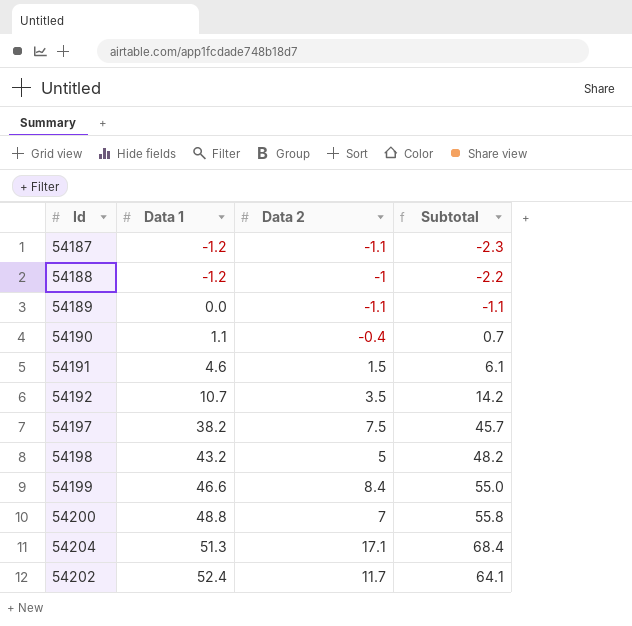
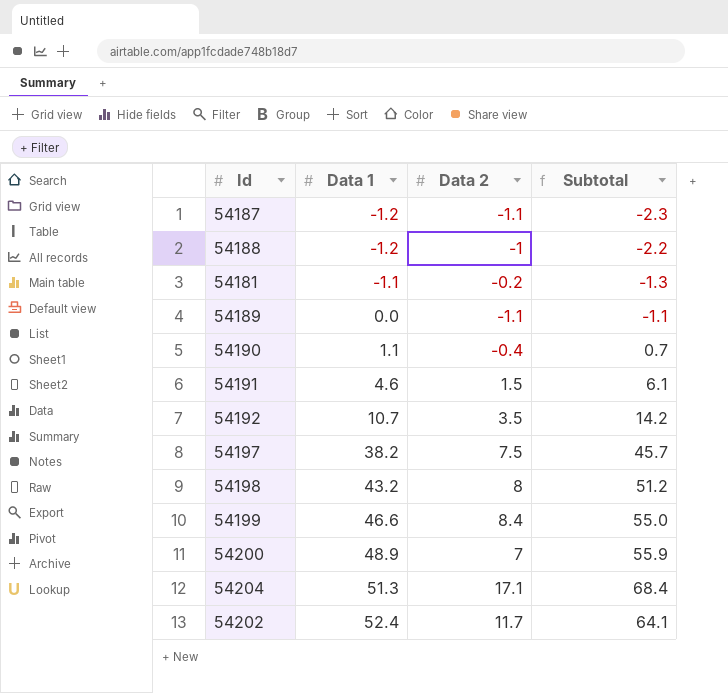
row 54181: none -> -1.1 | -0.2 | -1.3
54198 | Data 2: 5 -> 8
54198 | Subtotal: 48.2 -> 51.2
54200 | Data 1: 48.8 -> 48.9
54200 | Subtotal: 55.8 -> 55.9

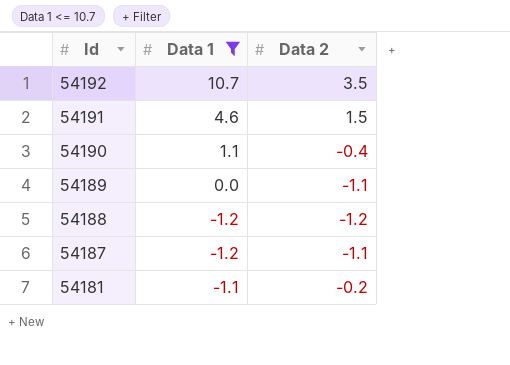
filter: none -> Data 1 <= 10.7
row order: Data 1 ascending -> Id descending
column Subtotal | formula: [Data 1] + [Data 2] -> none
54188 | Data 2: -1 -> -1.2

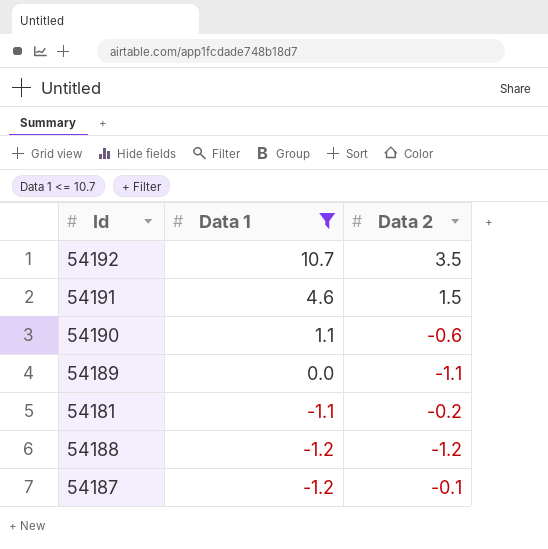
row order: Id descending -> Data 1 descending
54190 | Data 2: -0.4 -> -0.6
54187 | Data 2: -1.1 -> -0.1

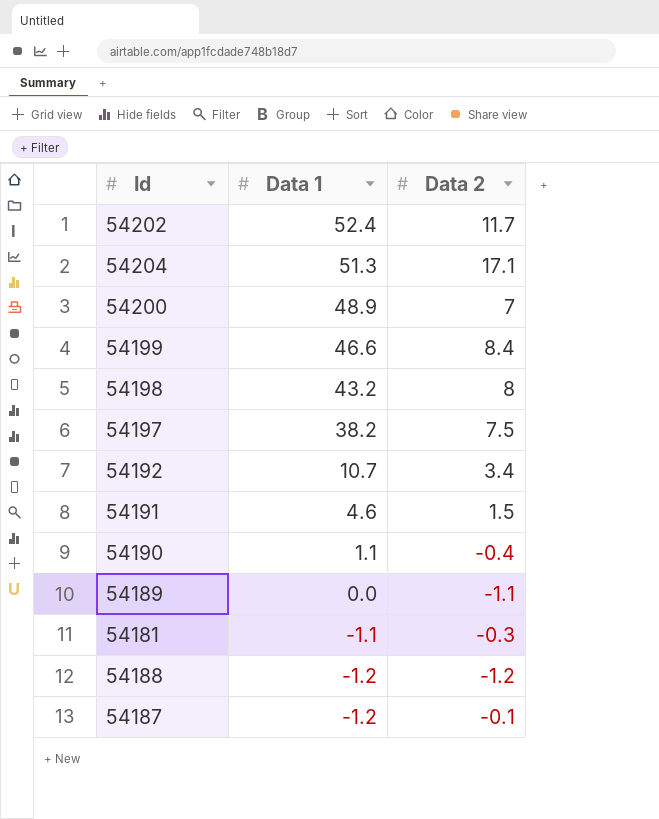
filter: Data 1 <= 10.7 -> none
54192 | Data 2: 3.5 -> 3.4
54190 | Data 2: -0.6 -> -0.4
54181 | Data 2: -0.2 -> -0.3

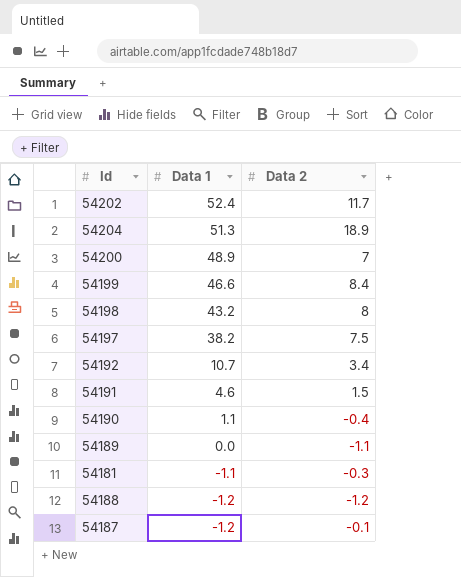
54204 | Data 2: 17.1 -> 18.9

